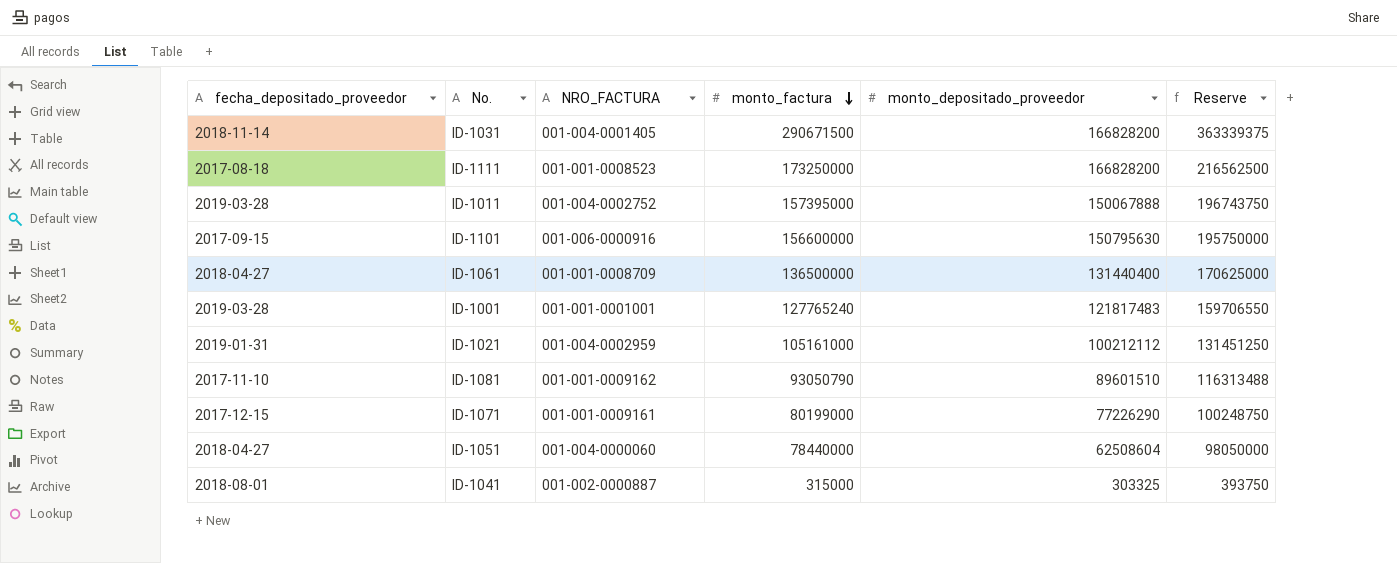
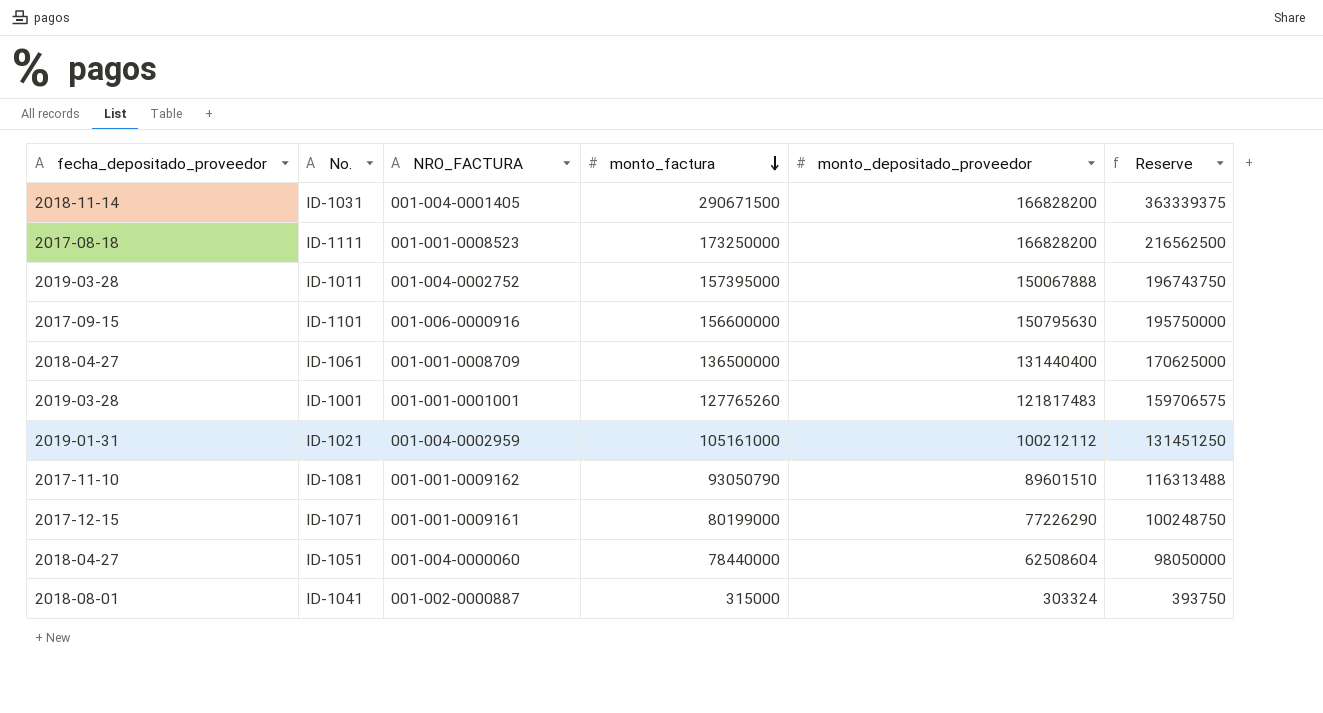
ID-1001 | monto_factura: 127765240 -> 127765260
ID-1001 | Reserve: 159706550 -> 159706575
ID-1041 | monto_depositado_proveedor: 303325 -> 303324

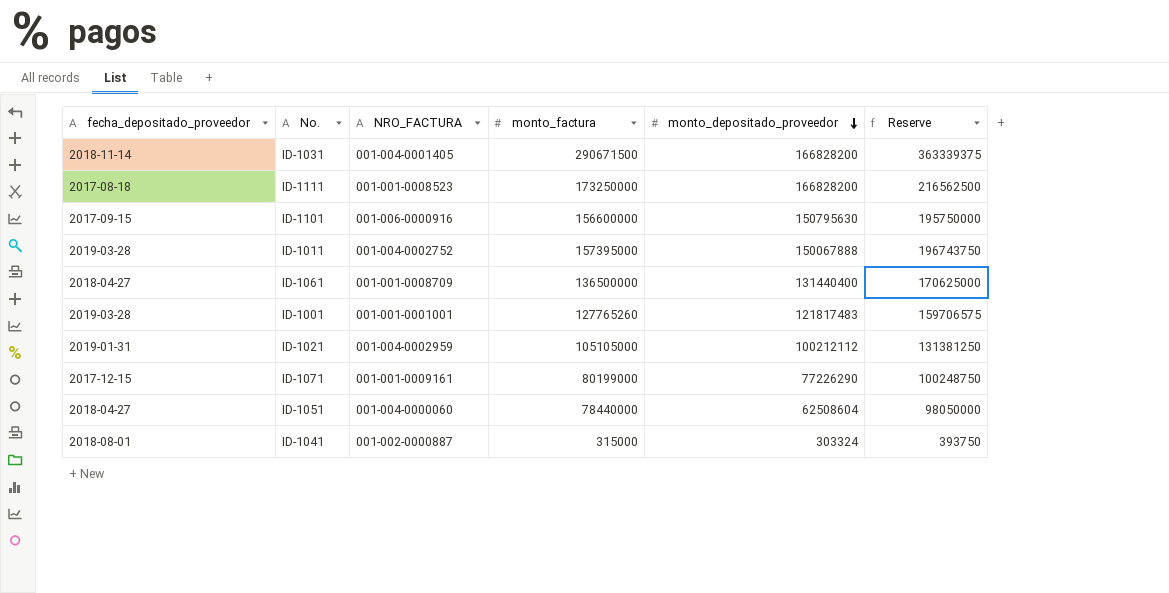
row order: monto_factura descending -> monto_depositado_proveedor descending
row ID-1081: 2017-11-10 | 001-001-0009162 | 93050790 | 89601510 | 116313488 -> none
ID-1021 | monto_factura: 105161000 -> 105105000
ID-1021 | Reserve: 131451250 -> 131381250

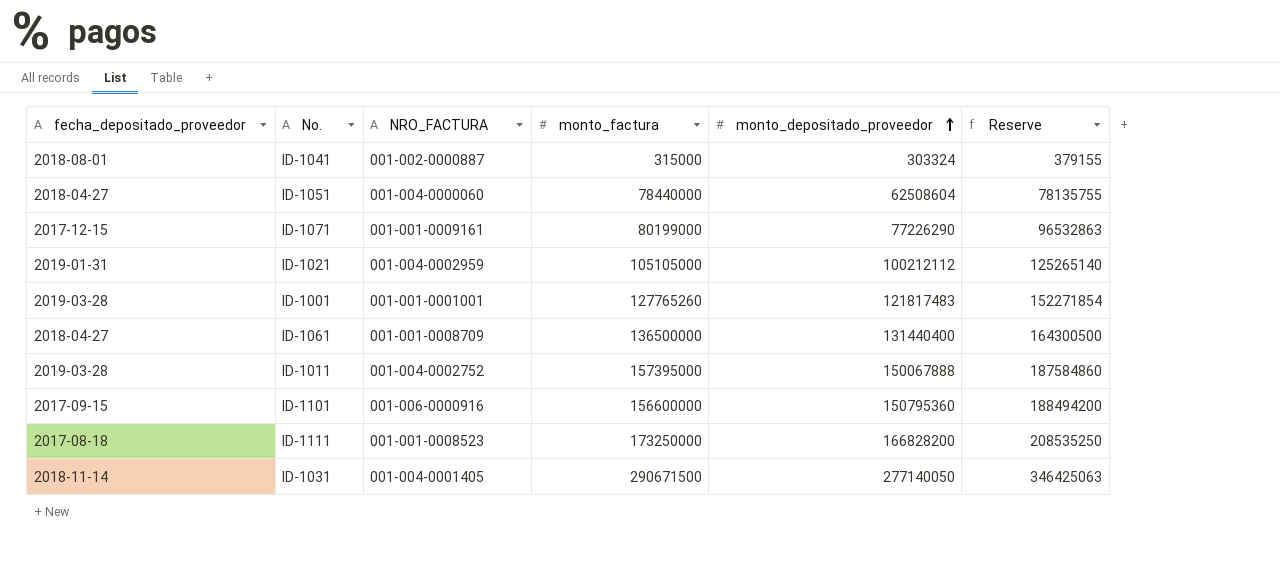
row order: monto_depositado_proveedor descending -> monto_depositado_proveedor ascending
column Reserve | formula: [monto_factura] * 1.25 -> [monto_depositado_proveedor] * 1.25
ID-1101 | monto_depositado_proveedor: 150795630 -> 150795360
ID-1031 | monto_depositado_proveedor: 166828200 -> 277140050

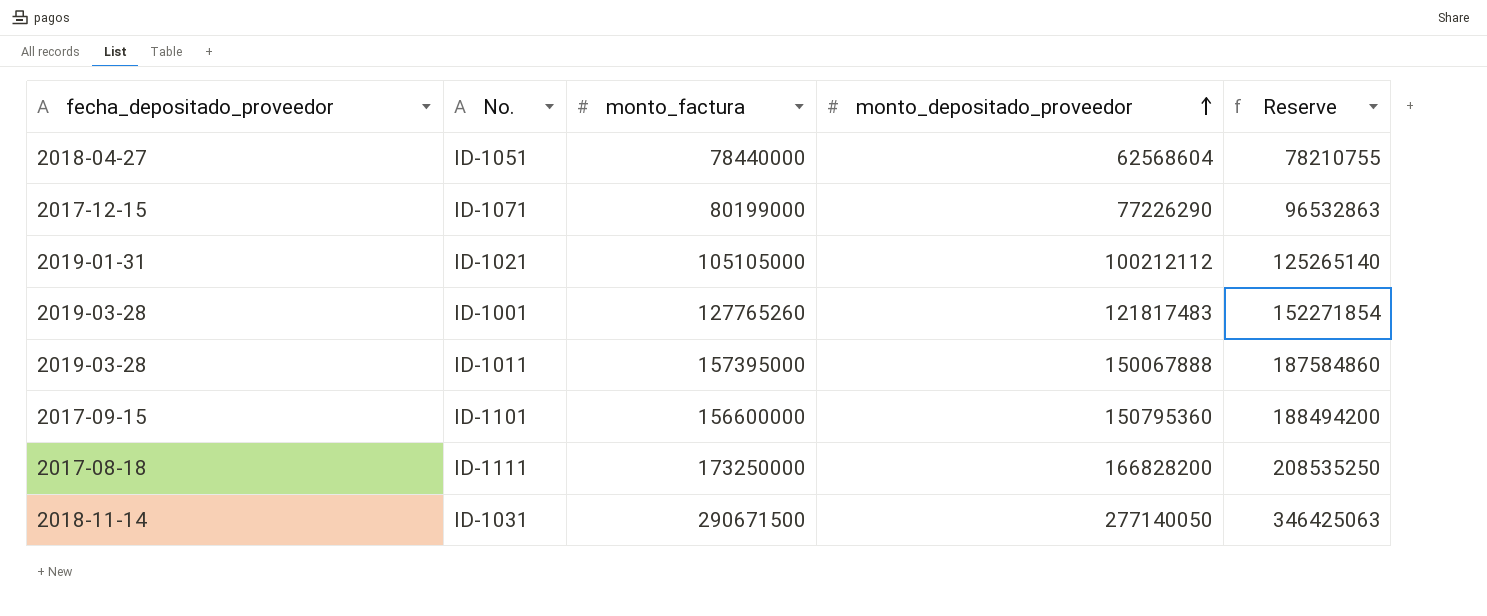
column NRO_FACTURA | position: 3 -> none
row ID-1041: 2018-08-01 | 001-002-0000887 | 315000 | 303324 | 379155 -> none
row ID-1061: 2018-04-27 | 001-001-0008709 | 136500000 | 131440400 | 164300500 -> none
ID-1051 | monto_depositado_proveedor: 62508604 -> 62568604
ID-1051 | Reserve: 78135755 -> 78210755

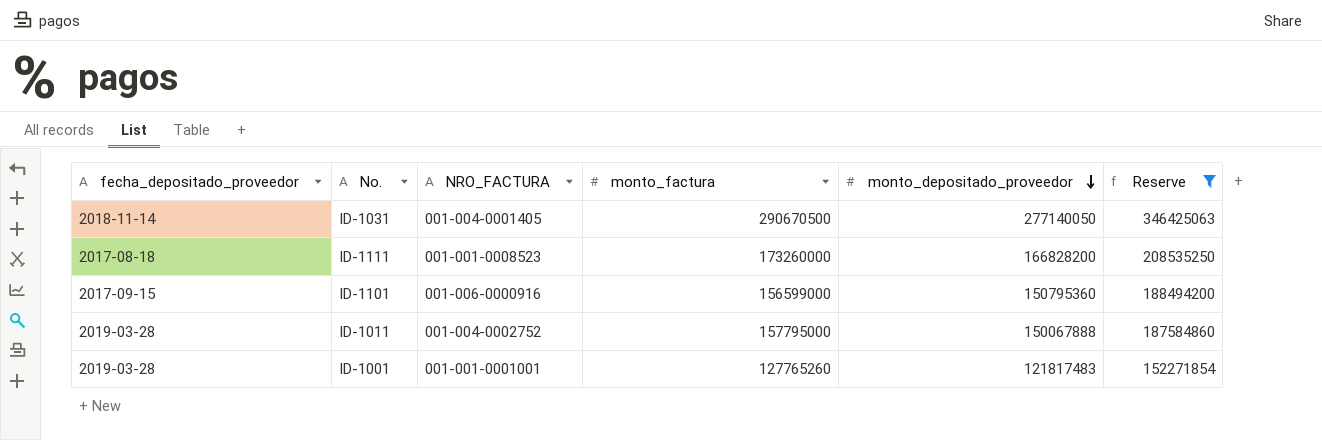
filter: none -> Reserve >= 152271854
row order: monto_depositado_proveedor ascending -> monto_depositado_proveedor descending
column NRO_FACTURA | position: none -> 3
ID-1031 | monto_factura: 290671500 -> 290670500
ID-1111 | monto_factura: 173250000 -> 173260000
ID-1101 | monto_factura: 156600000 -> 156599000
ID-1011 | monto_factura: 157395000 -> 157795000

